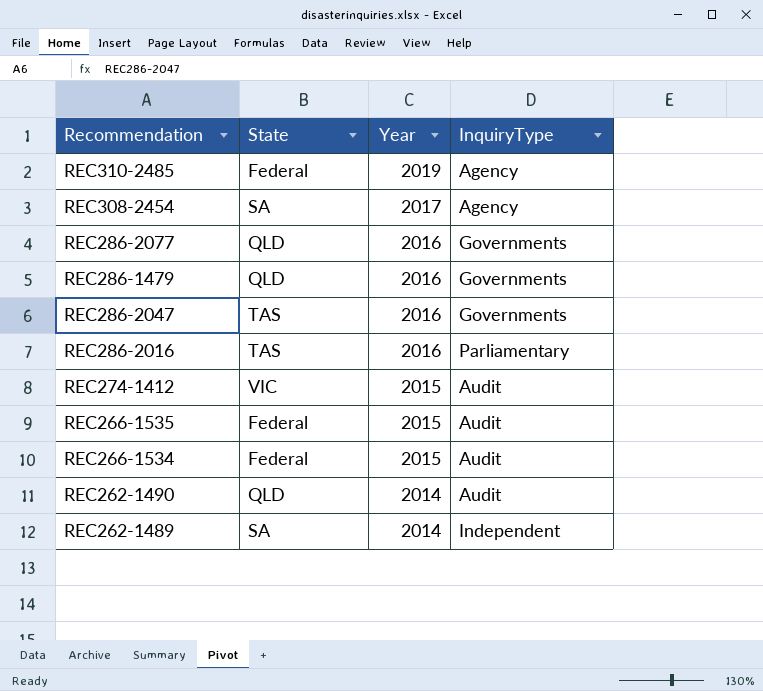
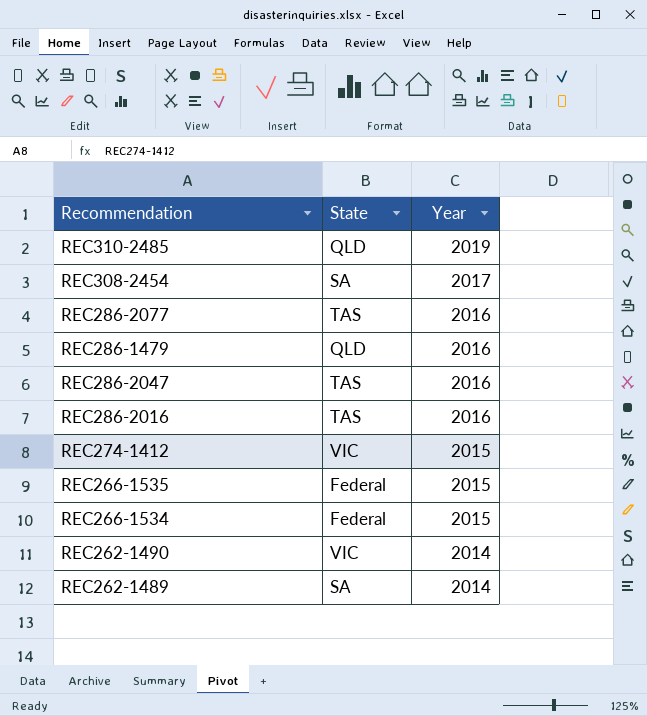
column InquiryType | position: 4 -> none
REC310-2485 | State: Federal -> QLD
REC286-2077 | State: QLD -> TAS
REC262-1490 | State: QLD -> VIC

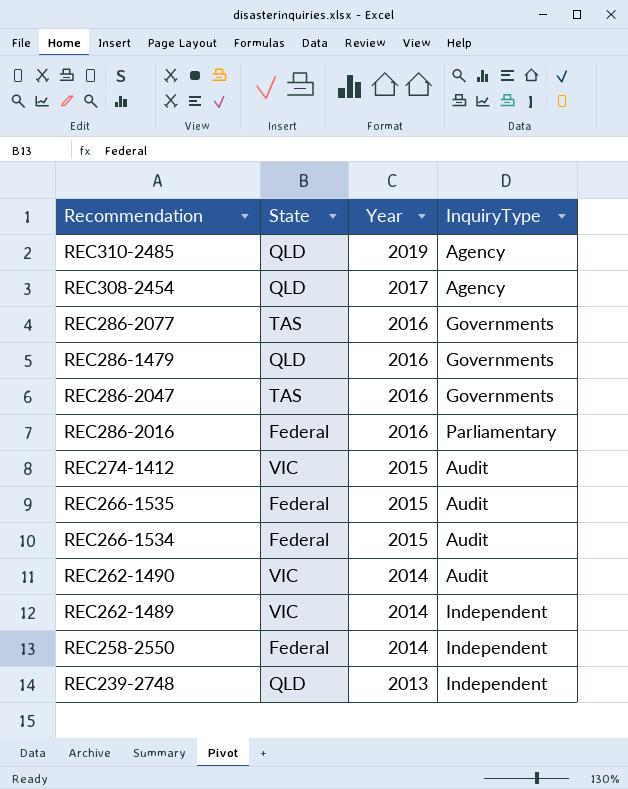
column InquiryType | position: none -> 4
REC308-2454 | State: SA -> QLD
REC286-2016 | State: TAS -> Federal
REC262-1489 | State: SA -> VIC
row REC258-2550: none -> Federal | 2014 | Independent
row REC239-2748: none -> QLD | 2013 | Independent

